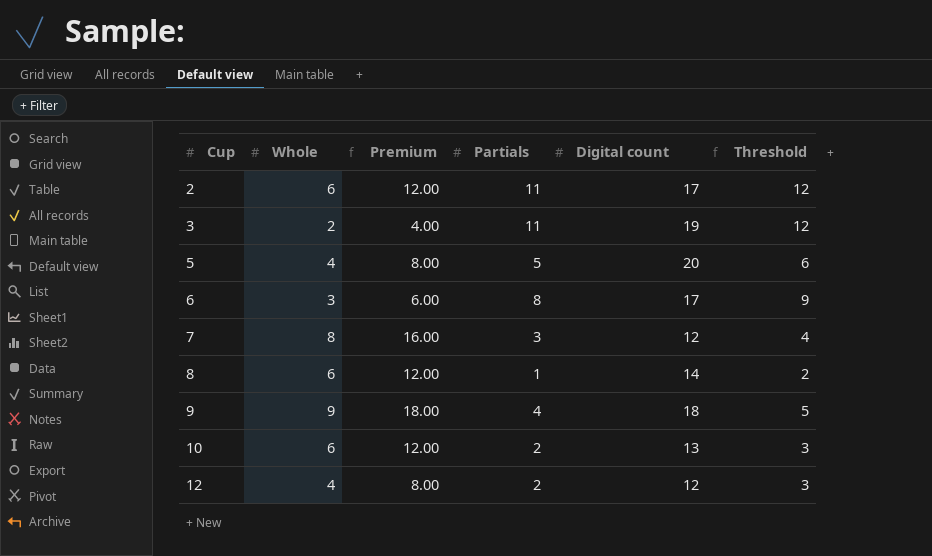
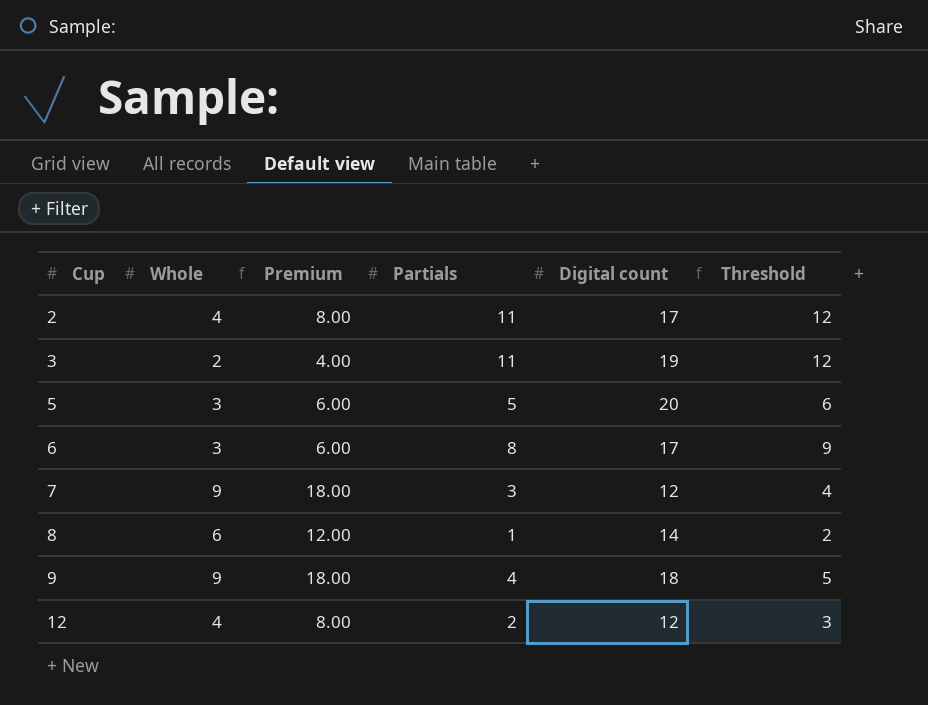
row 10: 6 | 12.00 | 2 | 13 | 3 -> none
2 | Whole: 6 -> 4
2 | Premium: 12.00 -> 8.00
5 | Whole: 4 -> 3
5 | Premium: 8.00 -> 6.00
7 | Whole: 8 -> 9
7 | Premium: 16.00 -> 18.00

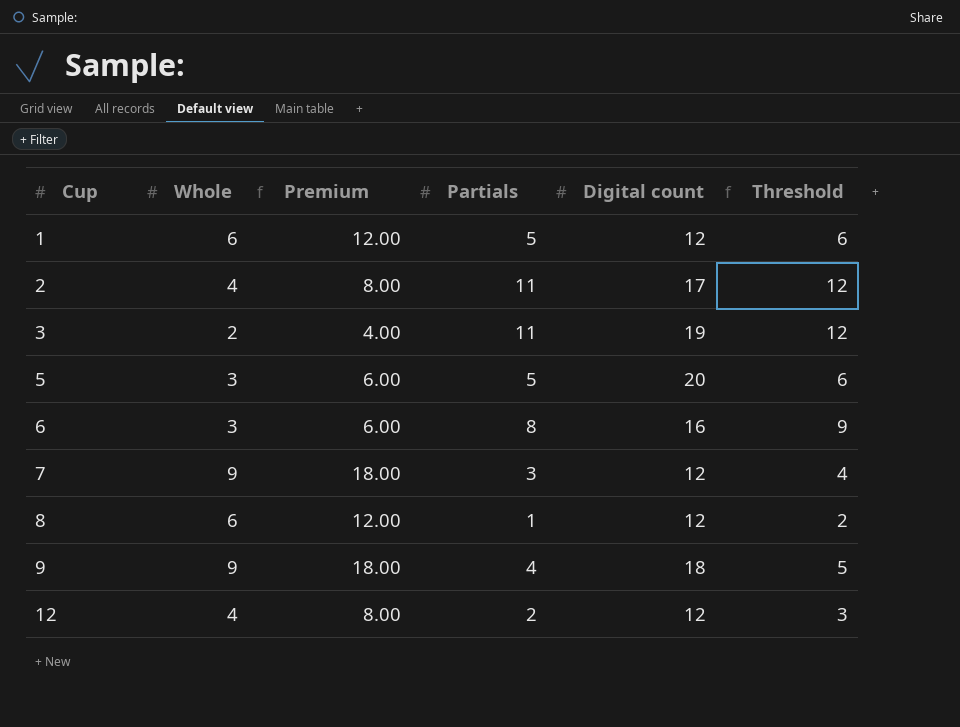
row 1: none -> 6 | 12.00 | 5 | 12 | 6
6 | Digital count: 17 -> 16
8 | Digital count: 14 -> 12

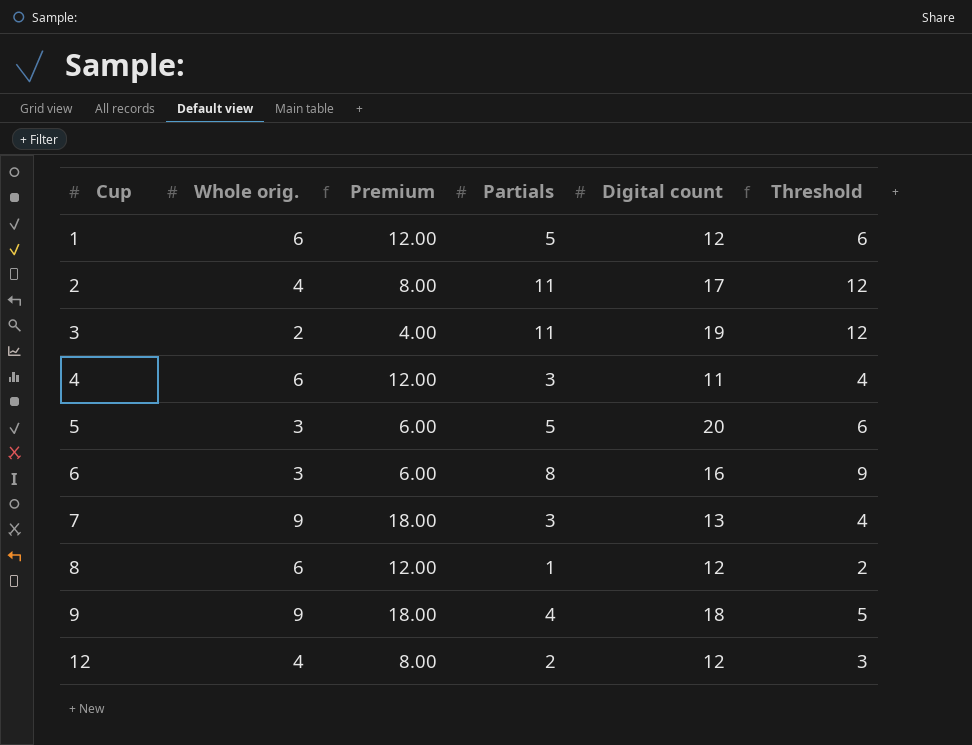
column name: Whole -> Whole orig.
row 4: none -> 6 | 12.00 | 3 | 11 | 4
7 | Digital count: 12 -> 13

